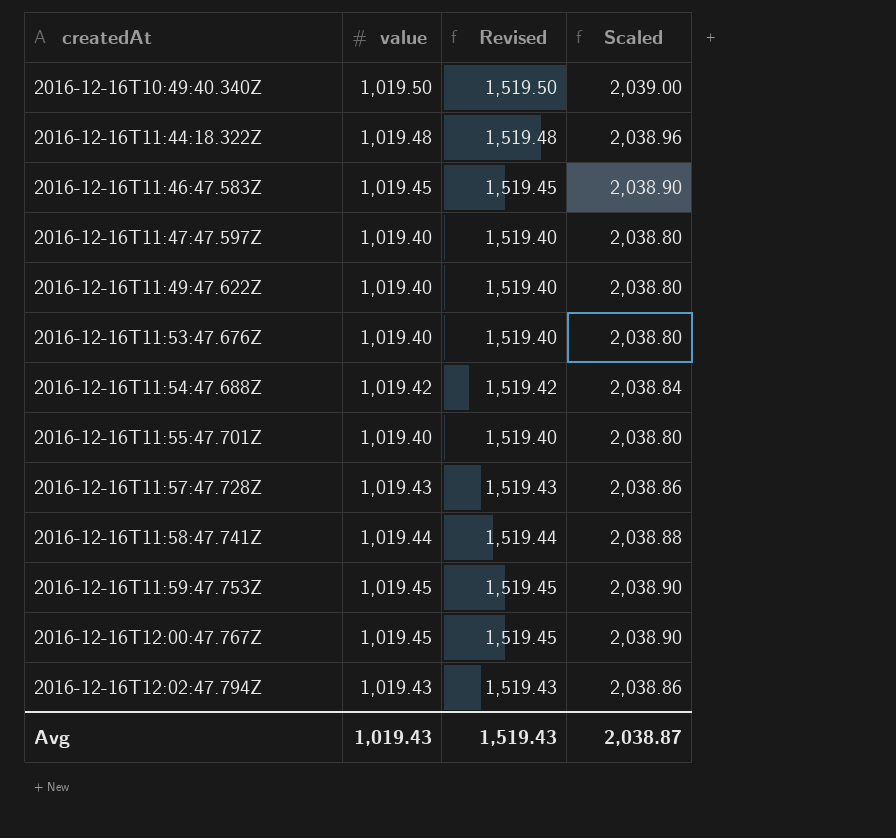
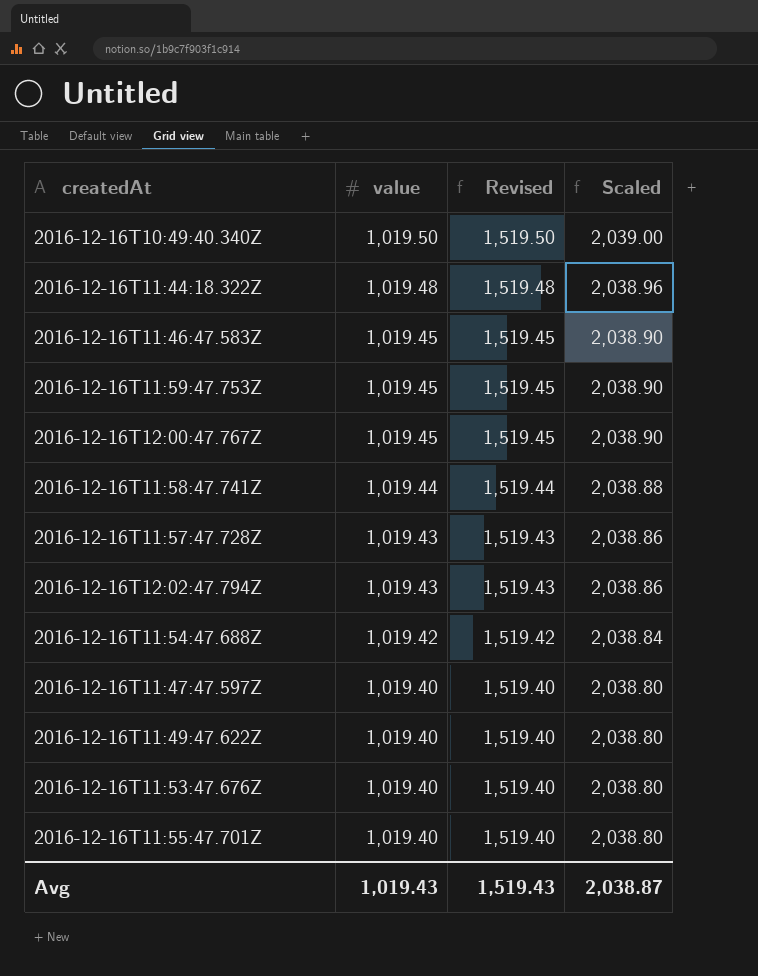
row order: createdAt ascending -> value descending

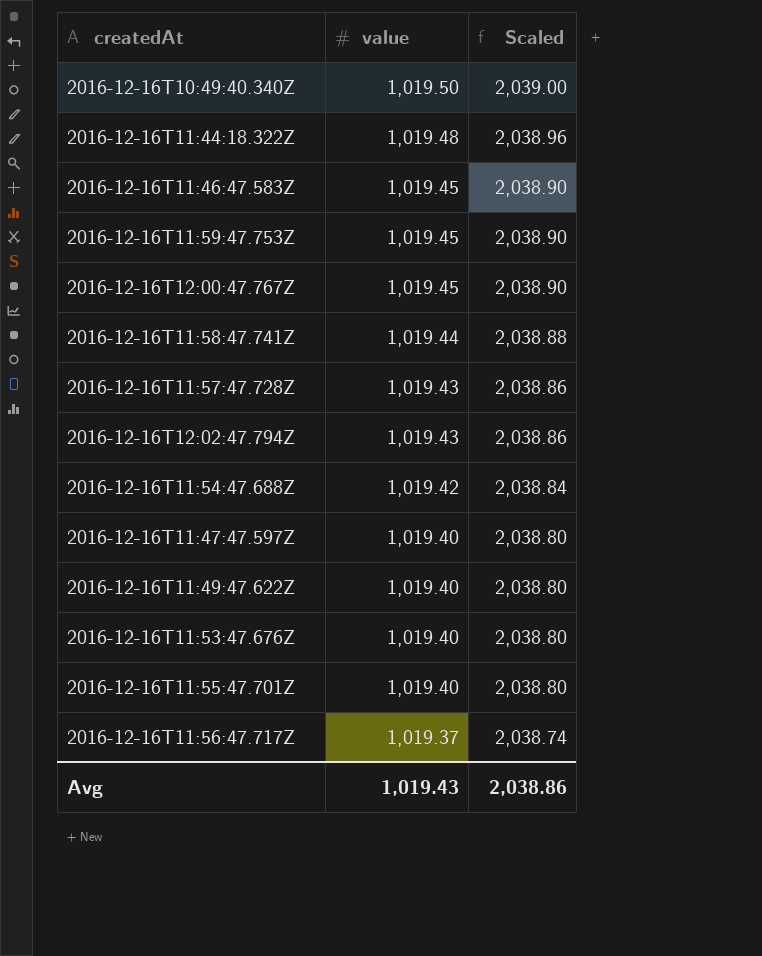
column Revised | formula: [value] + 500 -> none
row 2016-12-16T11:56:47.717Z: none -> 1,019.37 | 2,038.74
Avg | Scaled: 2,038.87 -> 2,038.86

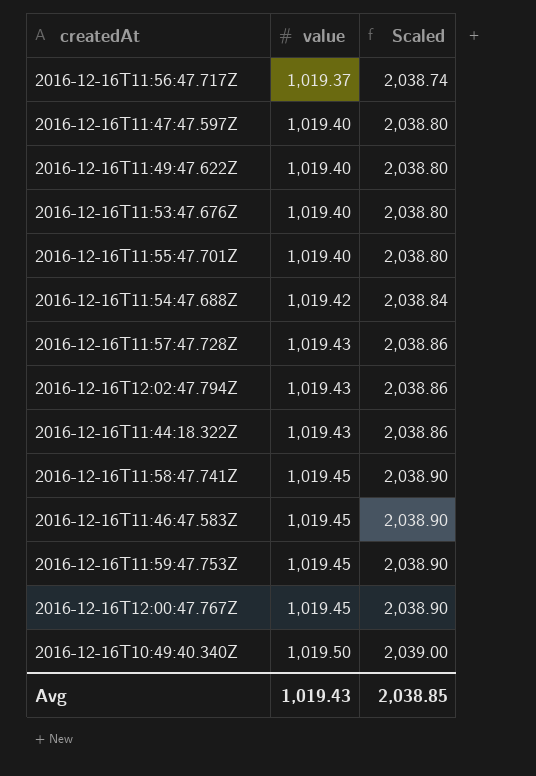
row order: value descending -> value ascending
2016-12-16T11:44:18.322Z | value: 1,019.48 -> 1,019.43
2016-12-16T11:44:18.322Z | Scaled: 2,038.96 -> 2,038.86
2016-12-16T11:58:47.741Z | value: 1,019.44 -> 1,019.45
2016-12-16T11:58:47.741Z | Scaled: 2,038.88 -> 2,038.90
Avg | Scaled: 2,038.86 -> 2,038.85

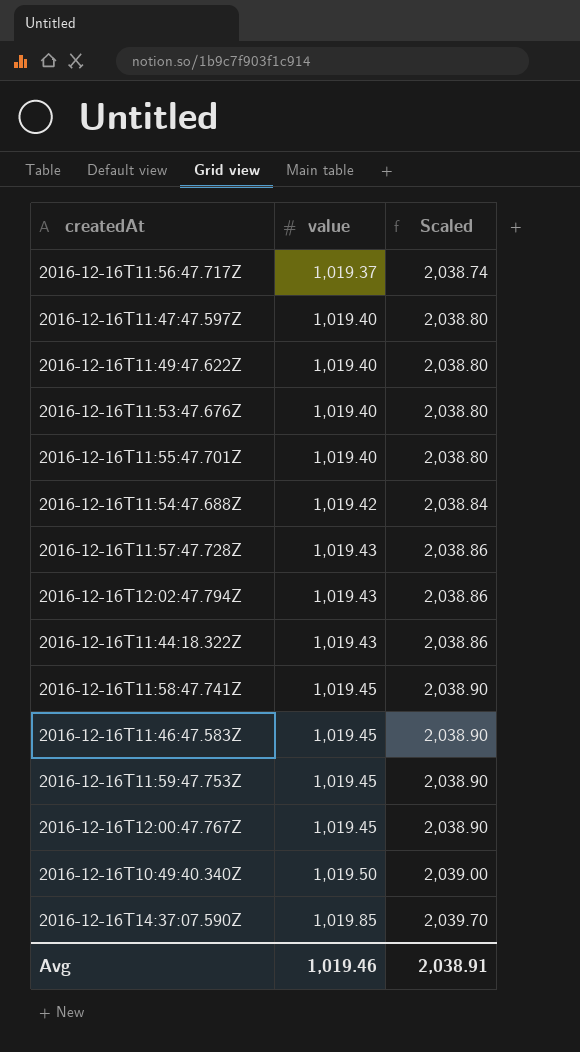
row 2016-12-16T14:37:07.590Z: none -> 1,019.85 | 2,039.70
Avg | value: 1,019.43 -> 1,019.46
Avg | Scaled: 2,038.85 -> 2,038.91

